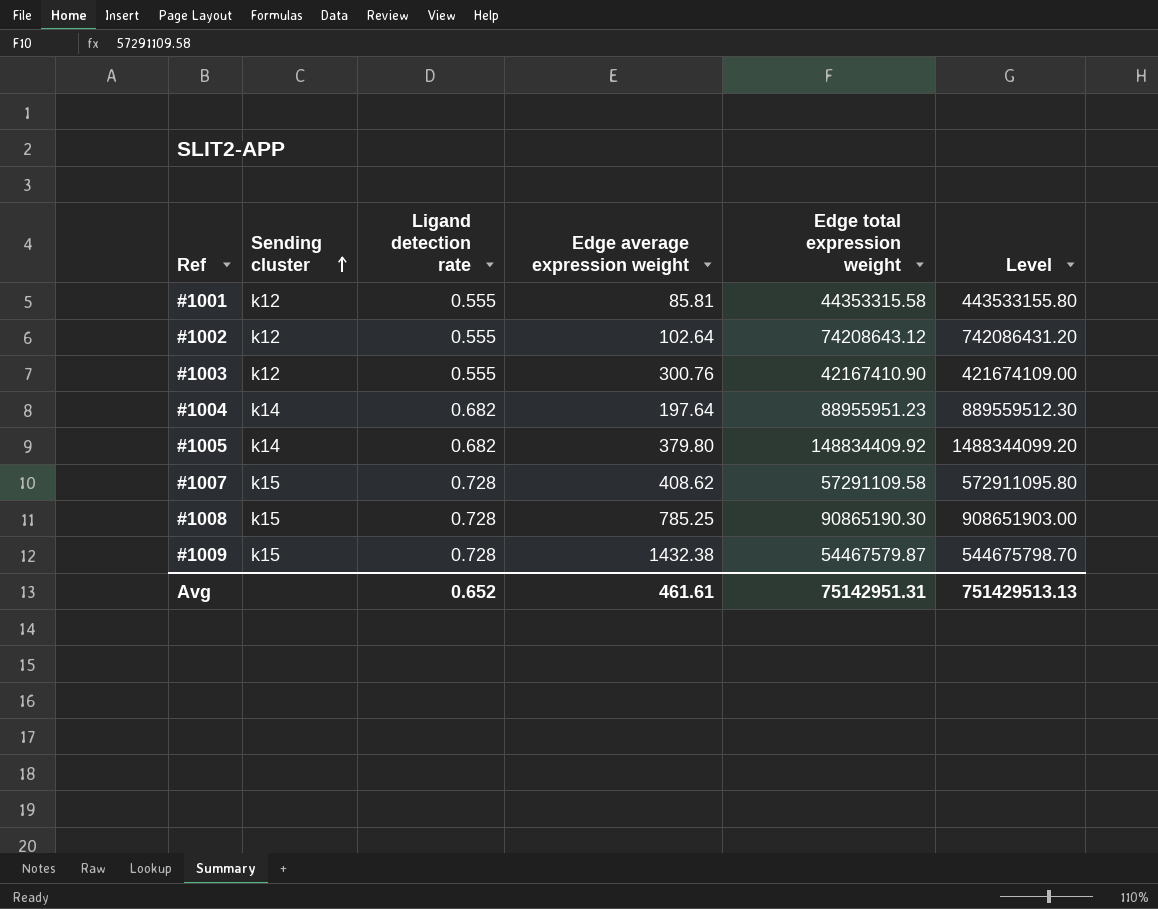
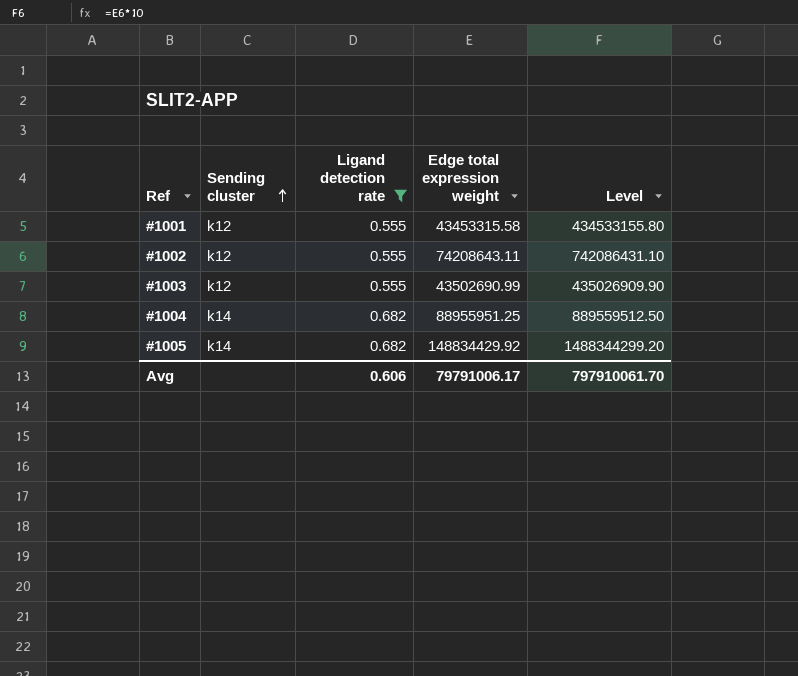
filter: none -> Ligand detection rate != 0.728
column Edge average expression weight | position: 4 -> none
#1001 | Edge total expression weight: 44353315.58 -> 43453315.58
#1001 | Level: 443533155.80 -> 434533155.80
#1002 | Edge total expression weight: 74208643.12 -> 74208643.11
#1002 | Level: 742086431.20 -> 742086431.10
#1003 | Edge total expression weight: 42167410.90 -> 43502690.99
#1003 | Level: 421674109.00 -> 435026909.90
#1004 | Edge total expression weight: 88955951.23 -> 88955951.25
#1004 | Level: 889559512.30 -> 889559512.50
#1005 | Edge total expression weight: 148834409.92 -> 148834429.92
#1005 | Level: 1488344099.20 -> 1488344299.20
Avg | Ligand detection rate: 0.652 -> 0.606
Avg | Edge total expression weight: 75142951.31 -> 79791006.17
Avg | Level: 751429513.13 -> 797910061.70

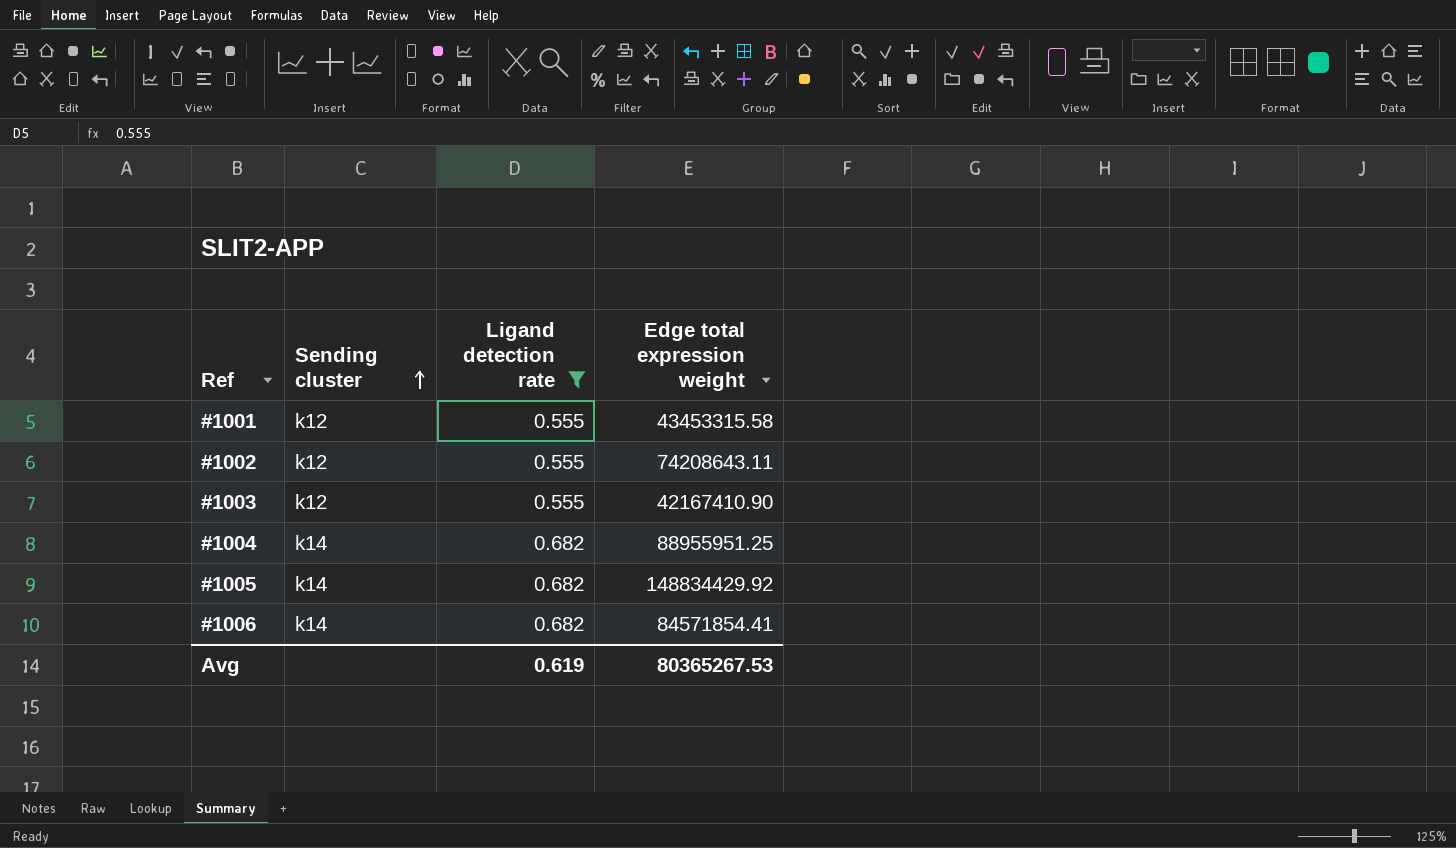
column Level | formula: [Edge total expression weight] * 10 -> none
#1003 | Edge total expression weight: 43502690.99 -> 42167410.90
row #1006: none -> k14 | 0.682 | 84571854.41
Avg | Ligand detection rate: 0.606 -> 0.619
Avg | Edge total expression weight: 79791006.17 -> 80365267.53

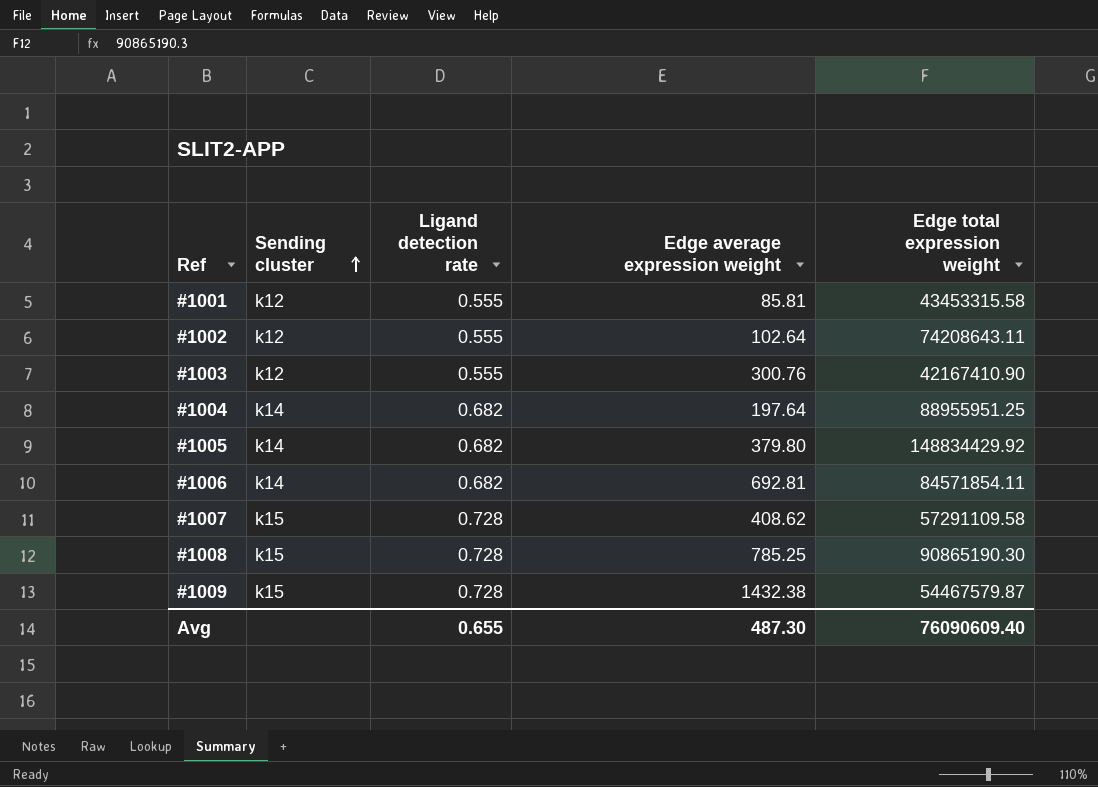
filter: Ligand detection rate != 0.728 -> none
column Edge average expression weight | position: none -> 4
#1006 | Edge total expression weight: 84571854.41 -> 84571854.11
Avg | Ligand detection rate: 0.619 -> 0.655
Avg | Edge total expression weight: 80365267.53 -> 76090609.40

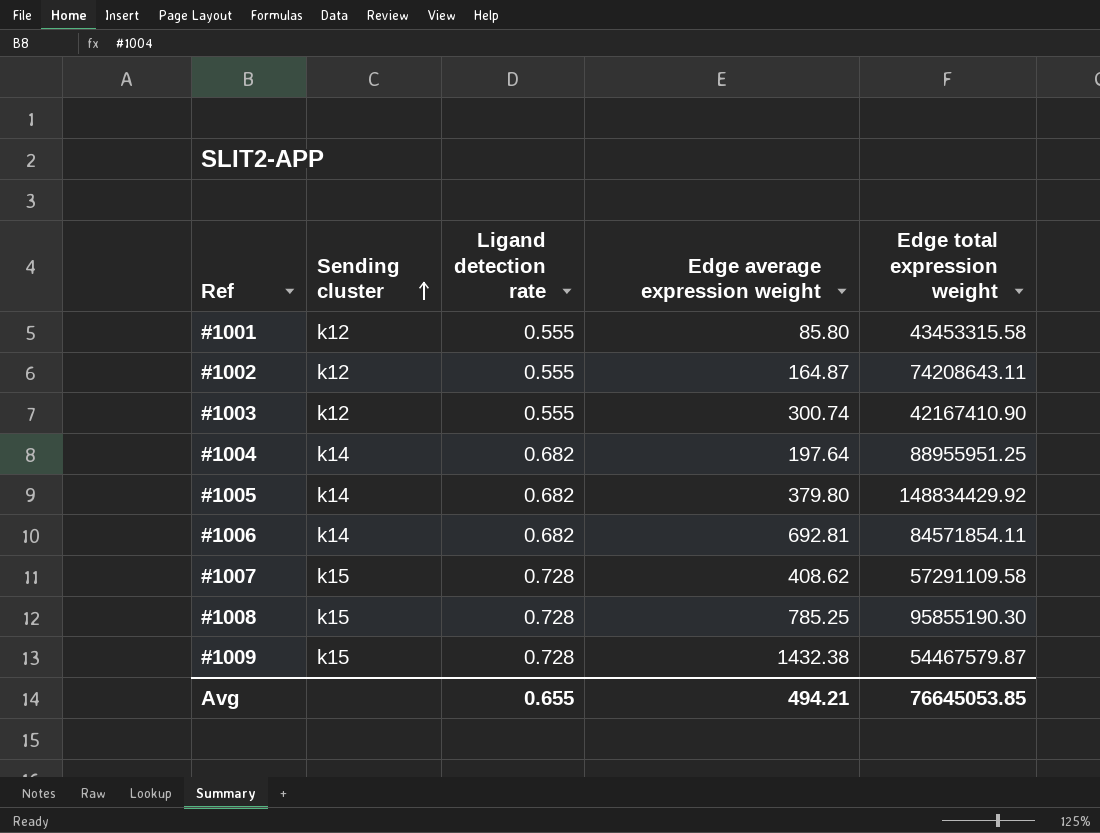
#1001 | Edge average expression weight: 85.81 -> 85.80
#1002 | Edge average expression weight: 102.64 -> 164.87
#1003 | Edge average expression weight: 300.76 -> 300.74
#1008 | Edge total expression weight: 90865190.30 -> 95855190.30
Avg | Edge average expression weight: 487.30 -> 494.21
Avg | Edge total expression weight: 76090609.40 -> 76645053.85

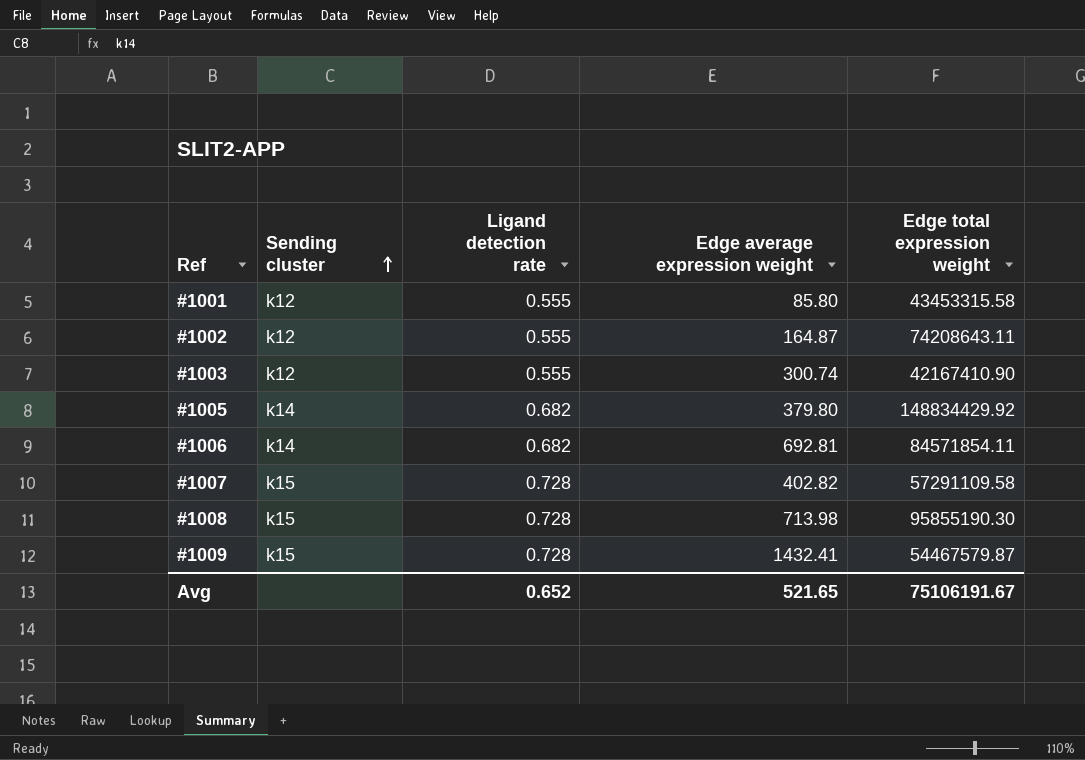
row #1004: k14 | 0.682 | 197.64 | 88955951.25 -> none
#1007 | Edge average expression weight: 408.62 -> 402.82
#1008 | Edge average expression weight: 785.25 -> 713.98
#1009 | Edge average expression weight: 1432.38 -> 1432.41
Avg | Ligand detection rate: 0.655 -> 0.652
Avg | Edge average expression weight: 494.21 -> 521.65
Avg | Edge total expression weight: 76645053.85 -> 75106191.67

